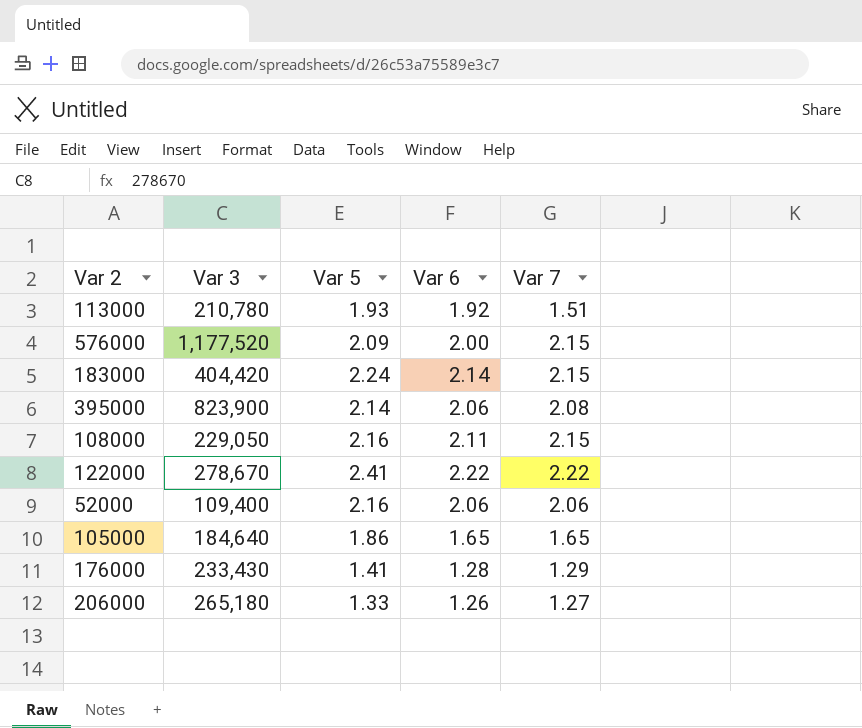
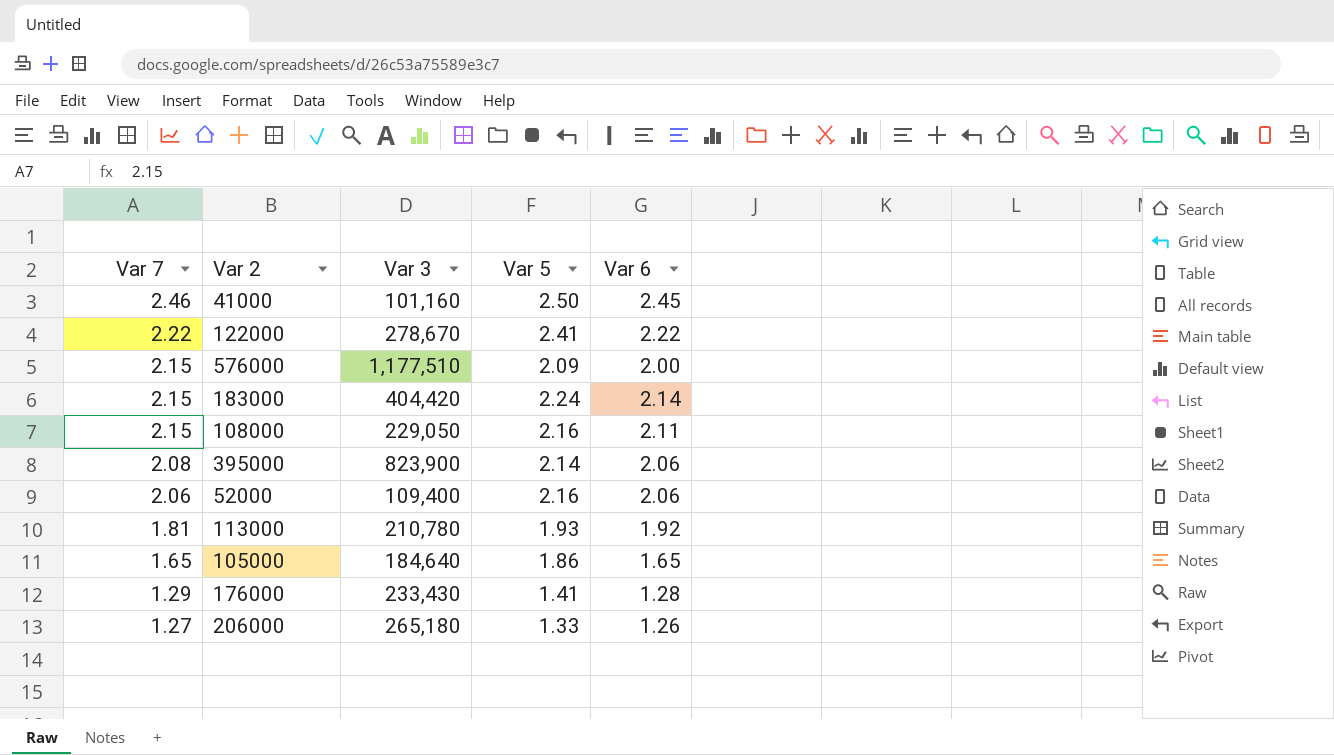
row order: none -> Var 7 descending
column Var 7 | position: 5 -> 1
row 41000: none -> 2.46 | 101,160 | 2.50 | 2.45
576000 | Var 3: 1,177,520 -> 1,177,510
113000 | Var 7: 1.51 -> 1.81

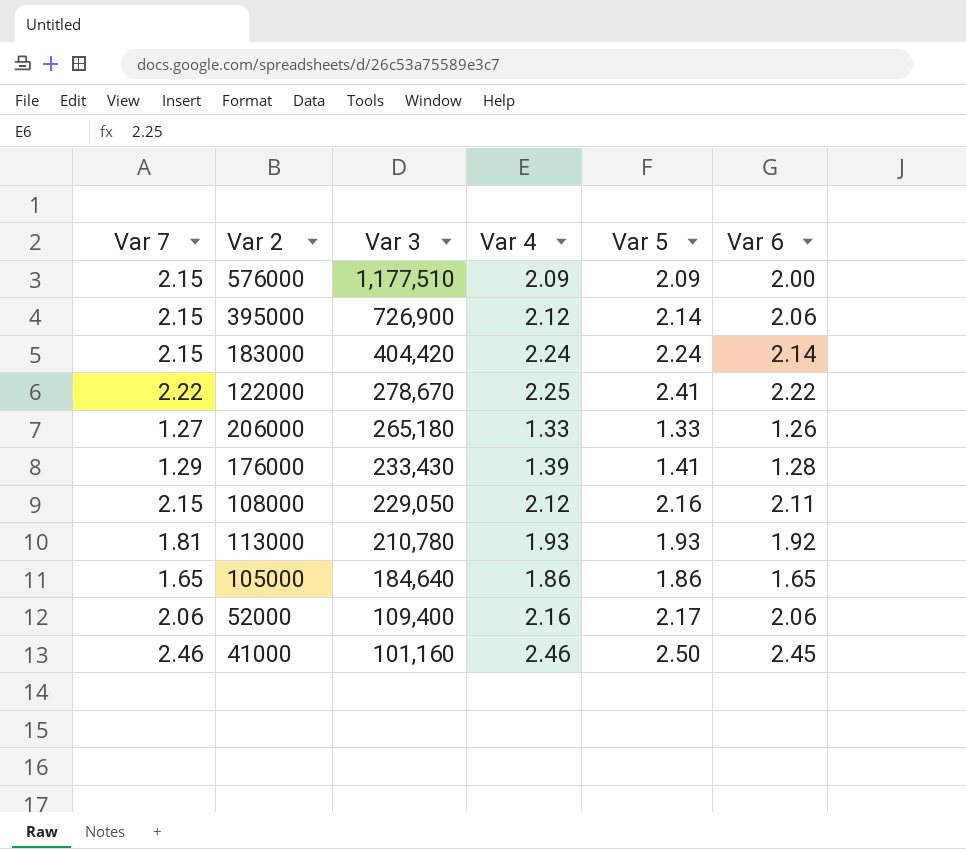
row order: Var 7 descending -> Var 3 descending
column Var 4 | position: none -> 4
395000 | Var 7: 2.08 -> 2.15
395000 | Var 3: 823,900 -> 726,900
52000 | Var 5: 2.16 -> 2.17

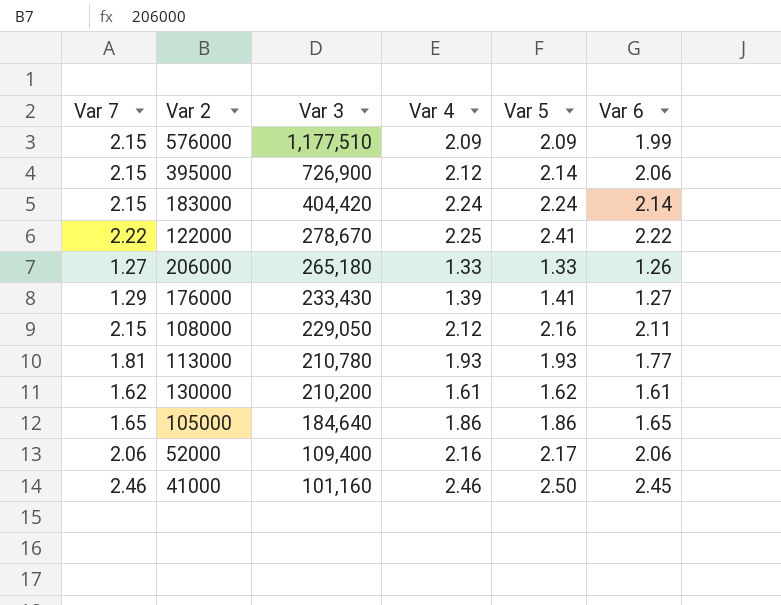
576000 | Var 6: 2.00 -> 1.99
176000 | Var 6: 1.28 -> 1.27
113000 | Var 6: 1.92 -> 1.77
row 130000: none -> 1.62 | 210,200 | 1.61 | 1.62 | 1.61

